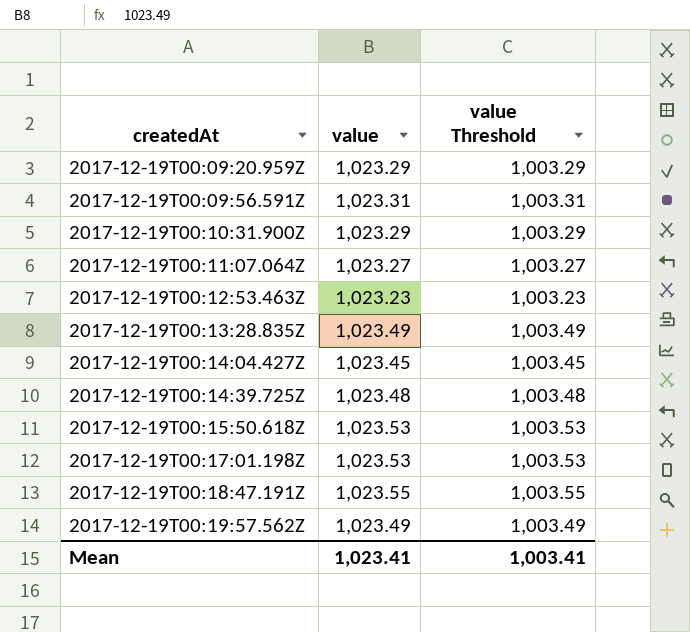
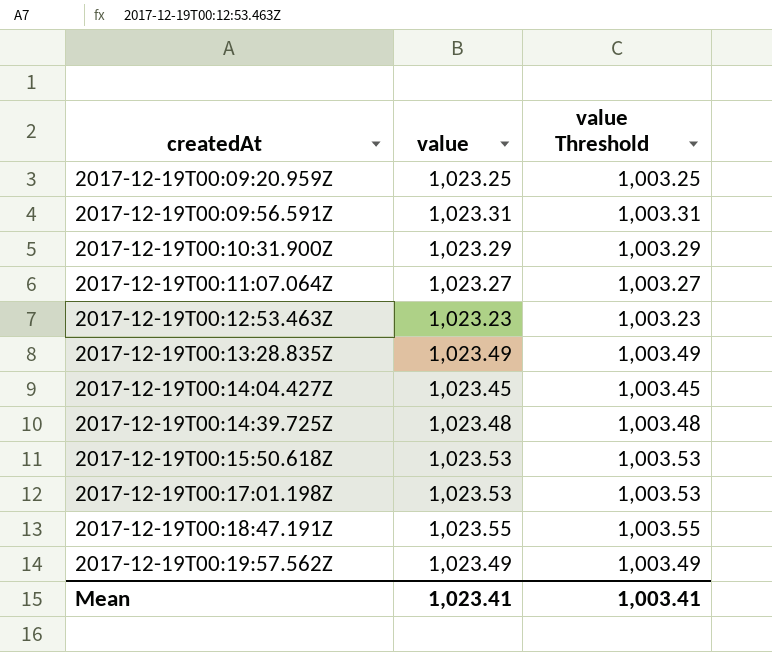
2017-12-19T00:09:20.959Z | value: 1,023.29 -> 1,023.25
2017-12-19T00:09:20.959Z | value Threshold: 1,003.29 -> 1,003.25

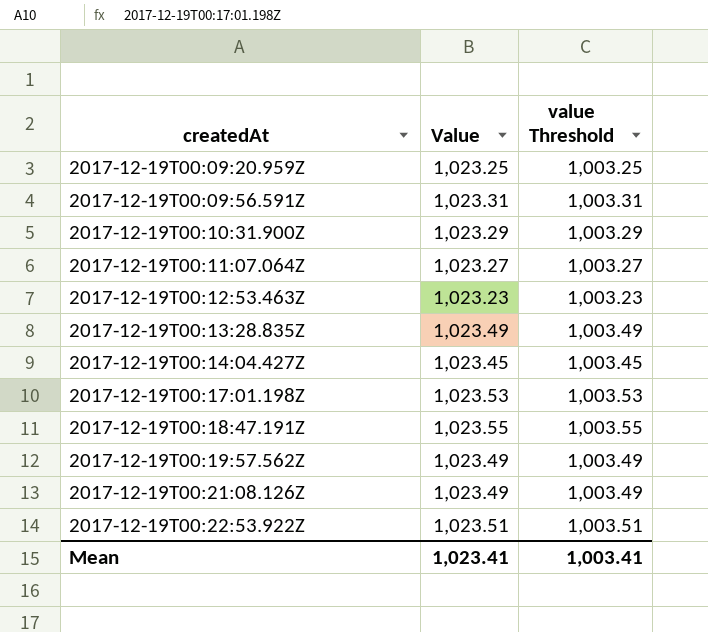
column name: value -> Value
row 2017-12-19T00:14:39.725Z: 1,023.48 | 1,003.48 -> none
row 2017-12-19T00:15:50.618Z: 1,023.53 | 1,003.53 -> none
row 2017-12-19T00:21:08.126Z: none -> 1,023.49 | 1,003.49
row 2017-12-19T00:22:53.922Z: none -> 1,023.51 | 1,003.51

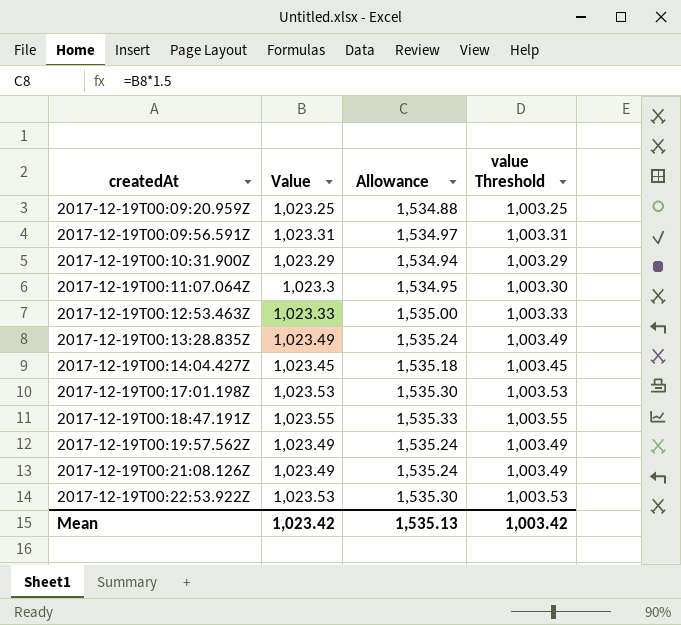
column Allowance | formula: none -> [Value] * 1.5
2017-12-19T00:11:07.064Z | Value: 1,023.27 -> 1,023.3
2017-12-19T00:11:07.064Z | value Threshold: 1,003.27 -> 1,003.30
2017-12-19T00:12:53.463Z | Value: 1,023.23 -> 1,023.33
2017-12-19T00:12:53.463Z | value Threshold: 1,003.23 -> 1,003.33
2017-12-19T00:22:53.922Z | Value: 1,023.51 -> 1,023.53
2017-12-19T00:22:53.922Z | value Threshold: 1,003.51 -> 1,003.53
Mean | Value: 1,023.41 -> 1,023.42
Mean | value Threshold: 1,003.41 -> 1,003.42

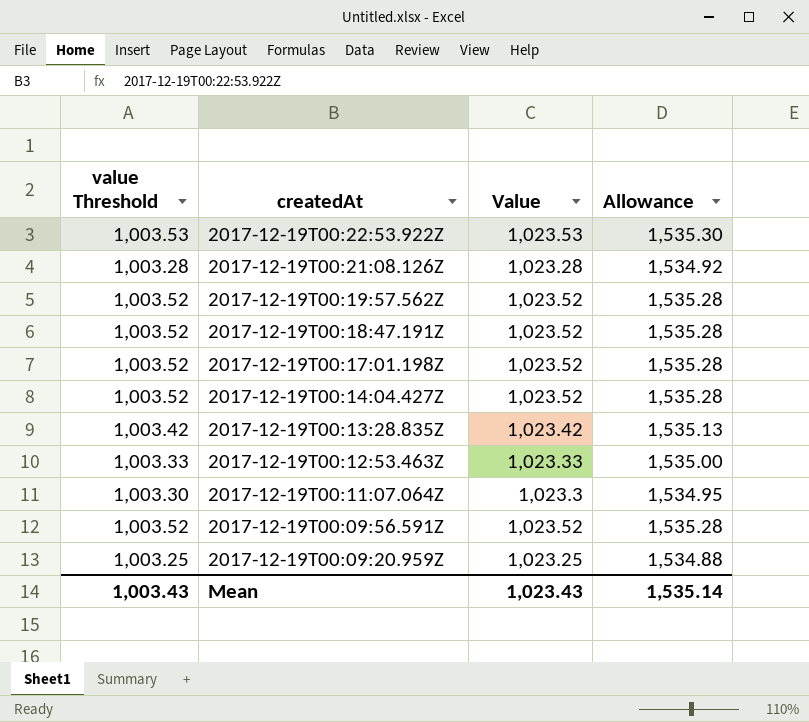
row order: createdAt ascending -> createdAt descending
column value Threshold | position: 4 -> 1
row 2017-12-19T00:10:31.900Z: 1,023.29 | 1,534.94 | 1,003.29 -> none
2017-12-19T00:21:08.126Z | value Threshold: 1,003.49 -> 1,003.28
2017-12-19T00:21:08.126Z | Value: 1,023.49 -> 1,023.28
2017-12-19T00:21:08.126Z | Allowance: 1,535.24 -> 1,534.92
2017-12-19T00:19:57.562Z | value Threshold: 1,003.49 -> 1,003.52
2017-12-19T00:19:57.562Z | Value: 1,023.49 -> 1,023.52
2017-12-19T00:19:57.562Z | Allowance: 1,535.24 -> 1,535.28
2017-12-19T00:18:47.191Z | value Threshold: 1,003.55 -> 1,003.52
2017-12-19T00:18:47.191Z | Value: 1,023.55 -> 1,023.52
2017-12-19T00:18:47.191Z | Allowance: 1,535.33 -> 1,535.28
2017-12-19T00:17:01.198Z | value Threshold: 1,003.53 -> 1,003.52
2017-12-19T00:17:01.198Z | Value: 1,023.53 -> 1,023.52
2017-12-19T00:17:01.198Z | Allowance: 1,535.30 -> 1,535.28
2017-12-19T00:14:04.427Z | value Threshold: 1,003.45 -> 1,003.52
2017-12-19T00:14:04.427Z | Value: 1,023.45 -> 1,023.52
2017-12-19T00:14:04.427Z | Allowance: 1,535.18 -> 1,535.28
2017-12-19T00:13:28.835Z | value Threshold: 1,003.49 -> 1,003.42
2017-12-19T00:13:28.835Z | Value: 1,023.49 -> 1,023.42
2017-12-19T00:13:28.835Z | Allowance: 1,535.24 -> 1,535.13
2017-12-19T00:09:56.591Z | value Threshold: 1,003.31 -> 1,003.52
2017-12-19T00:09:56.591Z | Value: 1,023.31 -> 1,023.52
2017-12-19T00:09:56.591Z | Allowance: 1,534.97 -> 1,535.28
Mean | value Threshold: 1,003.42 -> 1,003.43
Mean | Value: 1,023.42 -> 1,023.43
Mean | Allowance: 1,535.13 -> 1,535.14

